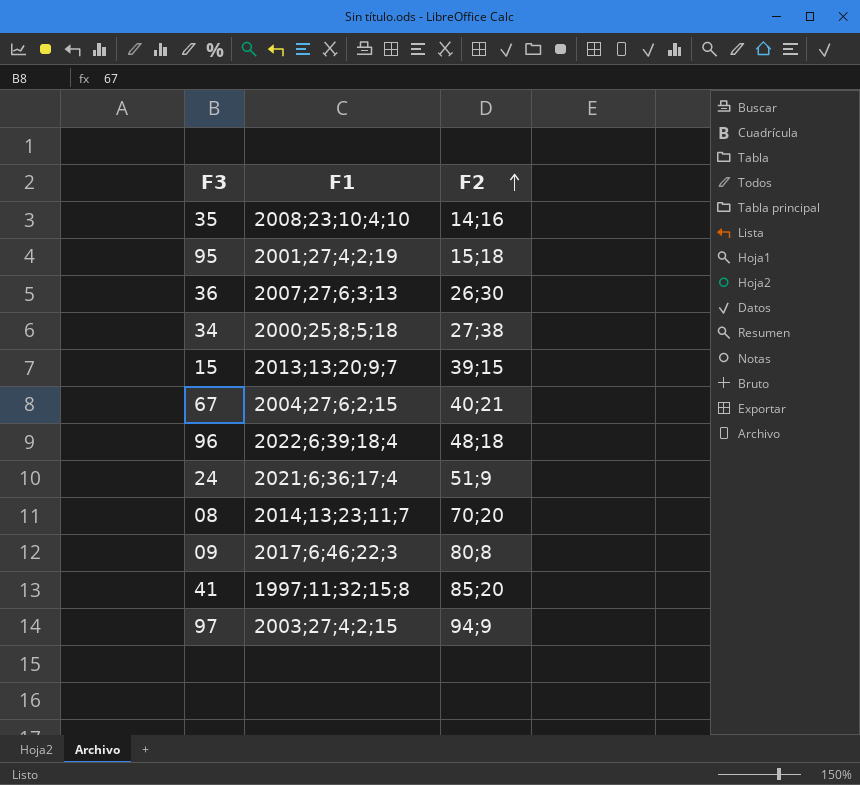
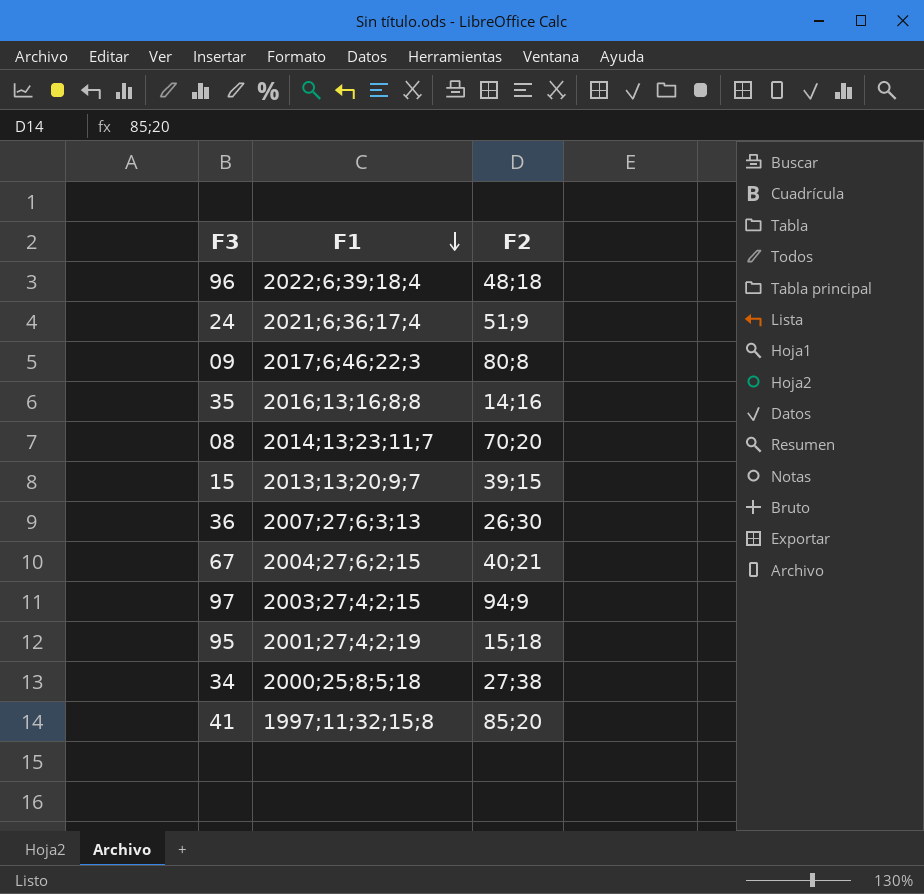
row order: F2 ascending -> F1 descending
35 | F1: 2008;23;10;4;10 -> 2016;13;16;8;8

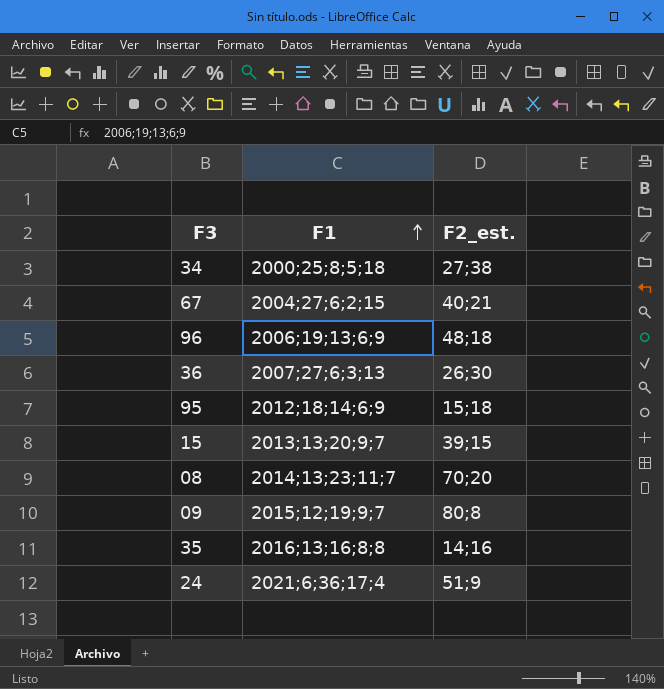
row order: F1 descending -> F1 ascending
column name: F2 -> F2_est.
row 97: 2003;27;4;2;15 | 94;9 -> none
row 41: 1997;11;32;15;8 | 85;20 -> none
96 | F1: 2022;6;39;18;4 -> 2006;19;13;6;9
95 | F1: 2001;27;4;2;19 -> 2012;18;14;6;9
09 | F1: 2017;6;46;22;3 -> 2015;12;19;9;7

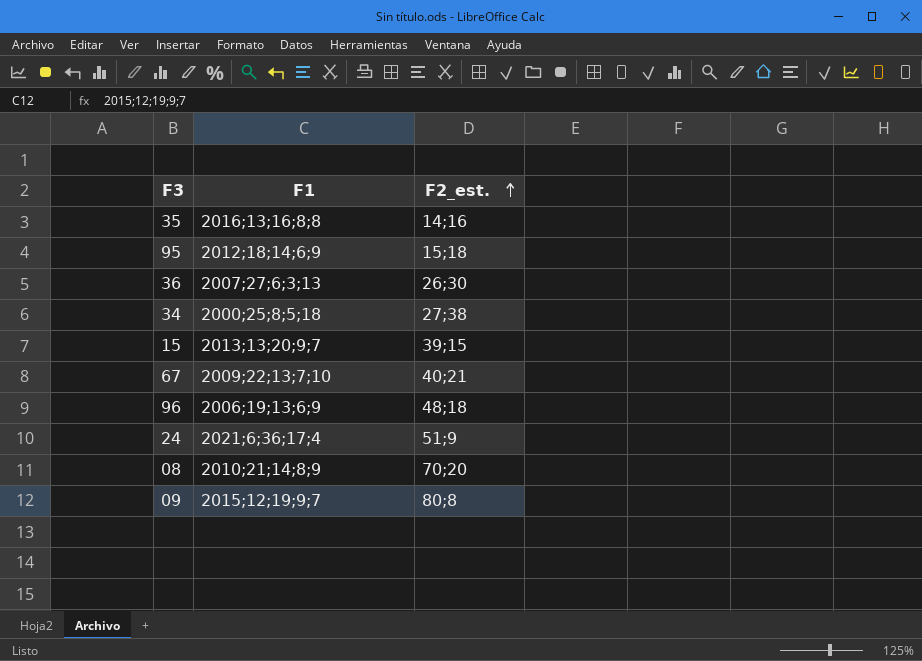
row order: F1 ascending -> F2_est. ascending
67 | F1: 2004;27;6;2;15 -> 2009;22;13;7;10
08 | F1: 2014;13;23;11;7 -> 2010;21;14;8;9

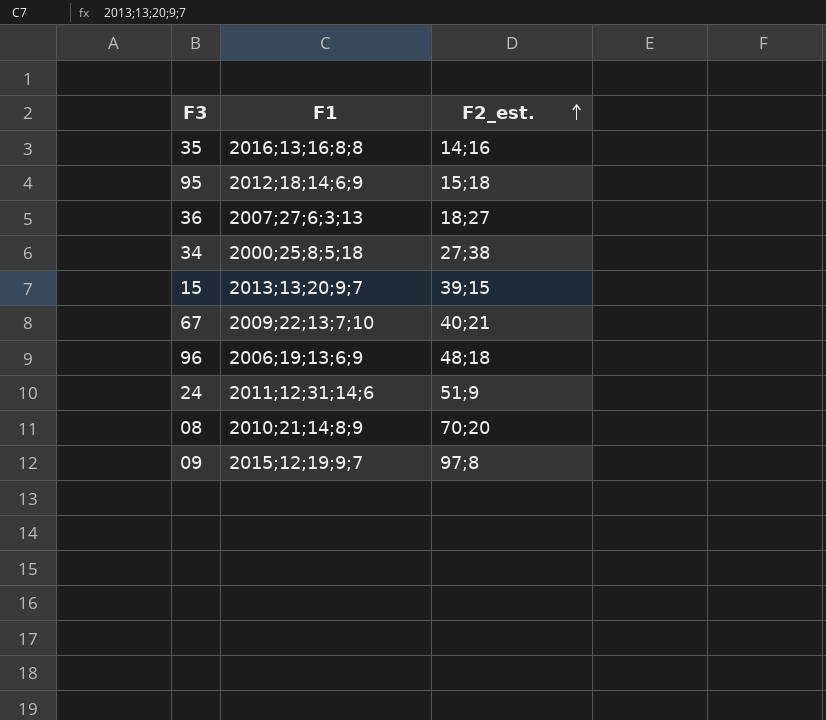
36 | F2_est.: 26;30 -> 18;27
24 | F1: 2021;6;36;17;4 -> 2011;12;31;14;6
09 | F2_est.: 80;8 -> 97;8

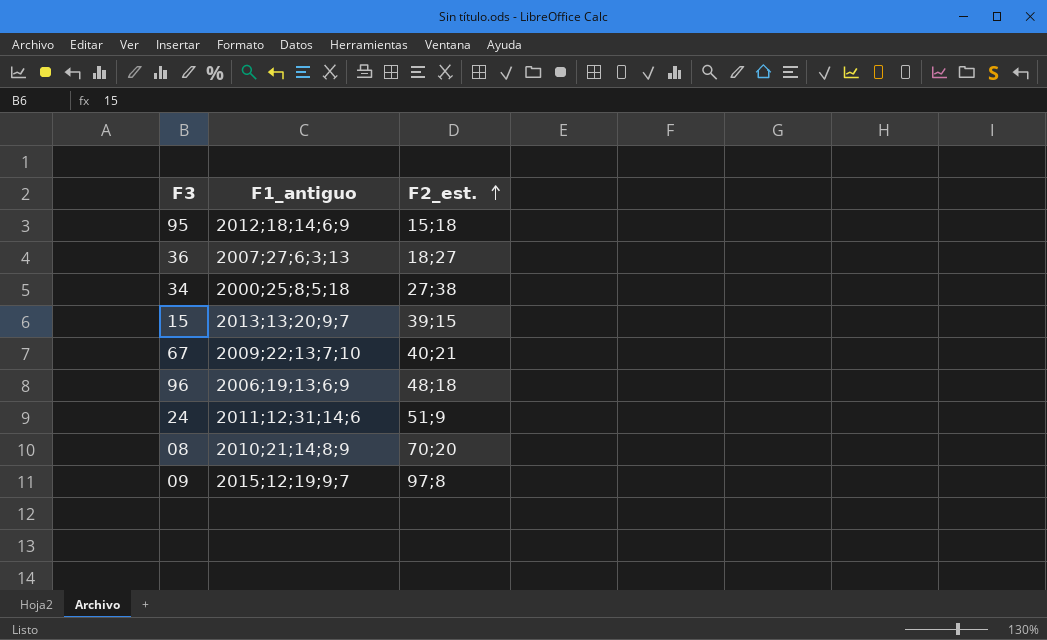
column name: F1 -> F1_antiguo
row 35: 2016;13;16;8;8 | 14;16 -> none

